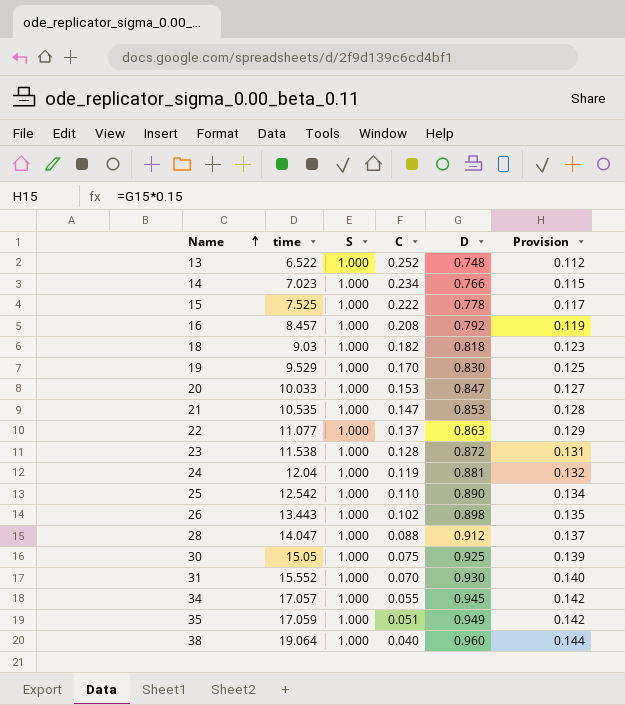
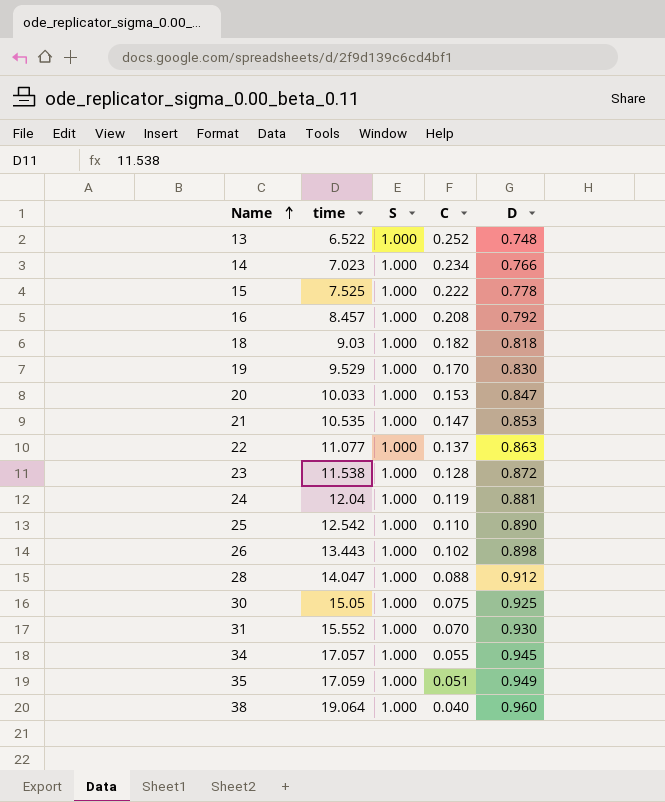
column Provision | formula: [D] * 0.15 -> none

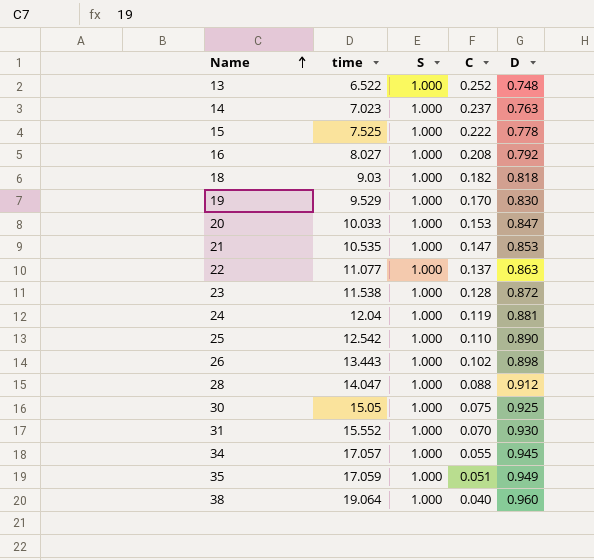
14 | C: 0.234 -> 0.237
14 | D: 0.766 -> 0.763
16 | time: 8.457 -> 8.027

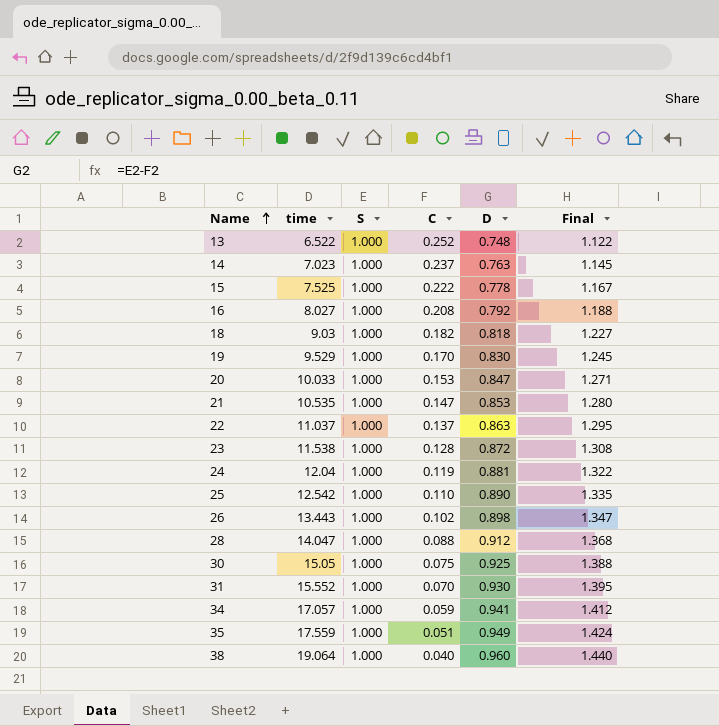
column Final | formula: none -> [D] * 1.5
22 | time: 11.077 -> 11.037
34 | C: 0.055 -> 0.059
34 | D: 0.945 -> 0.941
35 | time: 17.059 -> 17.559

